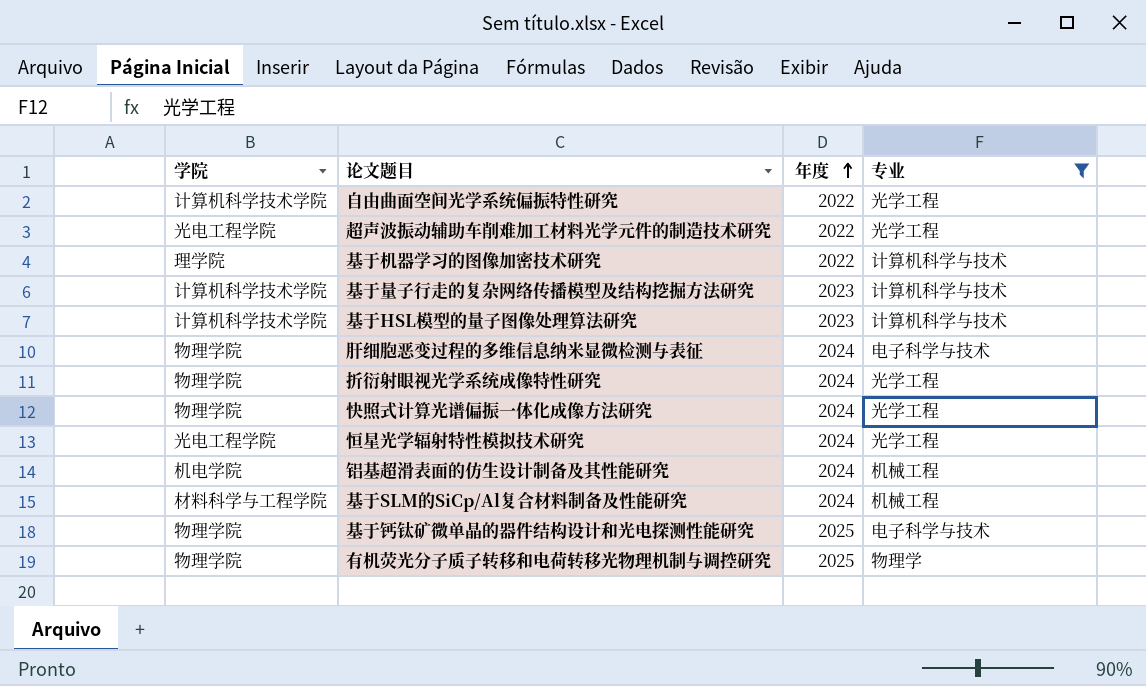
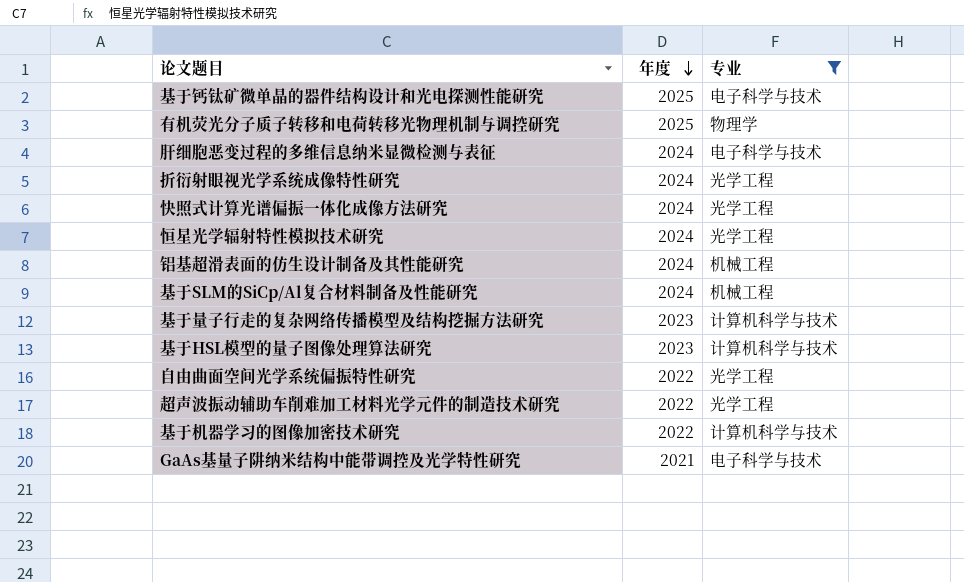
row order: 年度 ascending -> 年度 descending
column 学院 | position: 1 -> none
row GaAs基量子阱纳米结构中能带调控及光学特性研究: none -> 2021 | 电子科学与技术

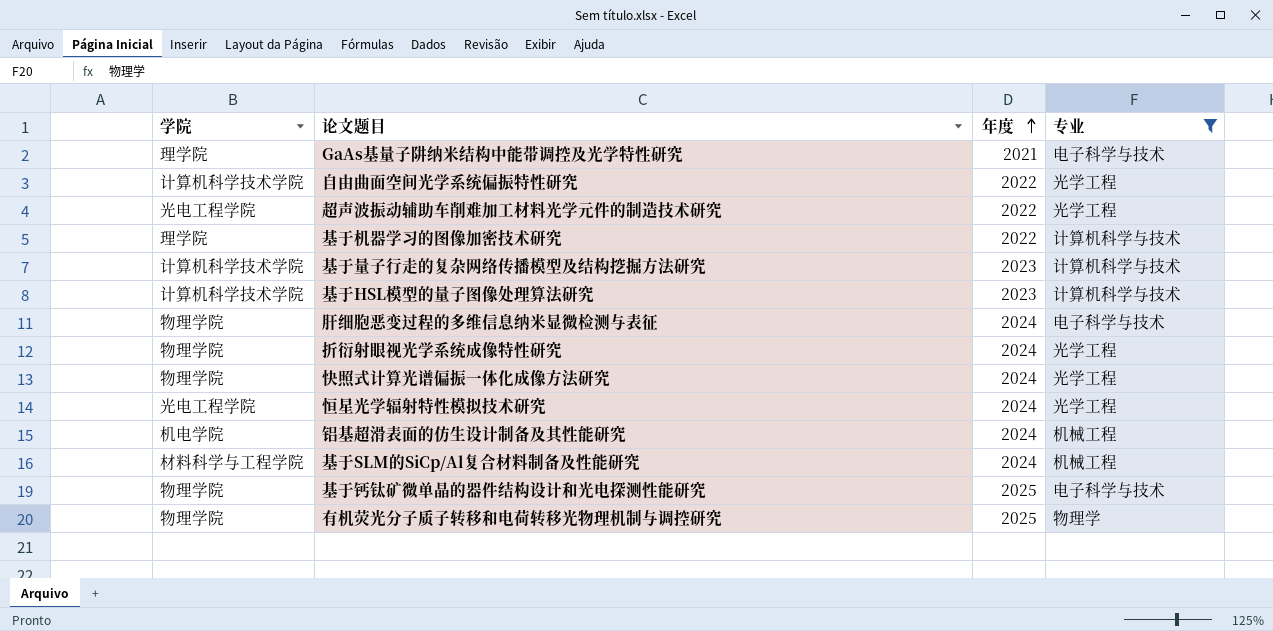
row order: 年度 descending -> 年度 ascending
column 学院 | position: none -> 1

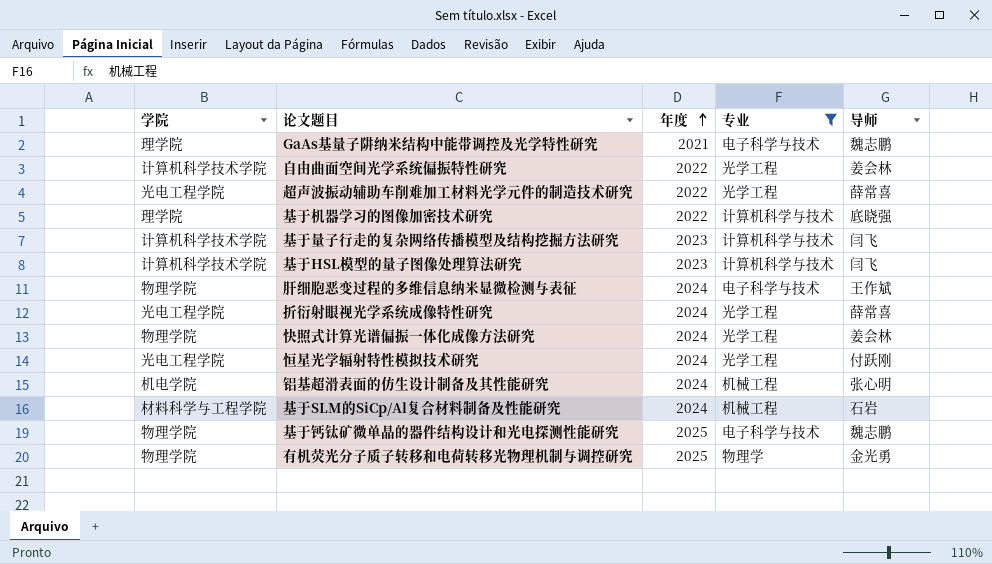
column 导师 | position: none -> 5
折衍射眼视光学系统成像特性研究 | 学院: 物理学院 -> 光电工程学院

